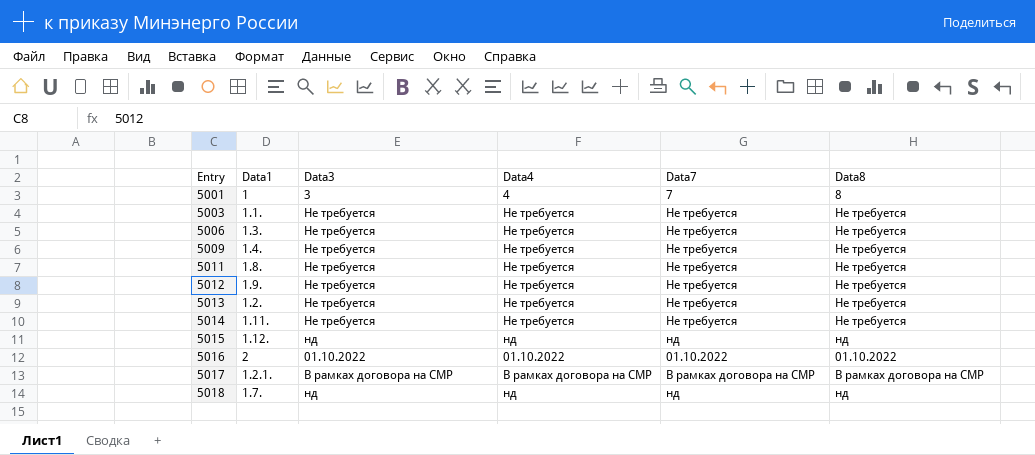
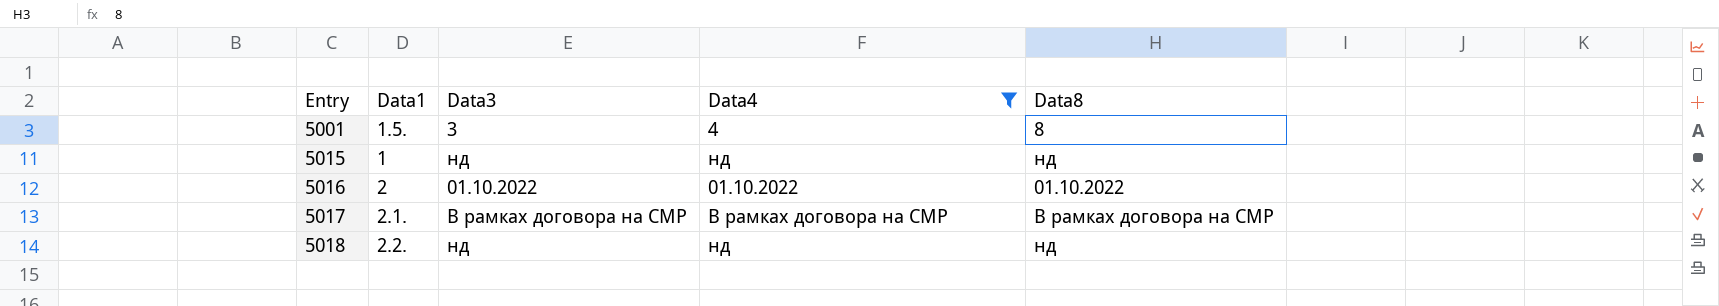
filter: none -> Data4 != Не требуется
column Data7 | position: 5 -> none
5001 | Data1: 1 -> 1.5.
5015 | Data1: 1.12. -> 1
5017 | Data1: 1.2.1. -> 2.1.
5018 | Data1: 1.7. -> 2.2.

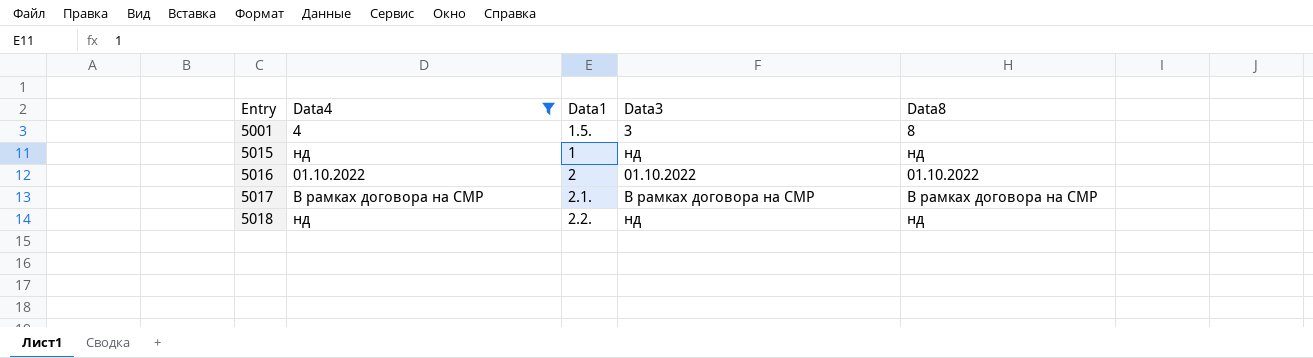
column Data4 | position: 4 -> 2

